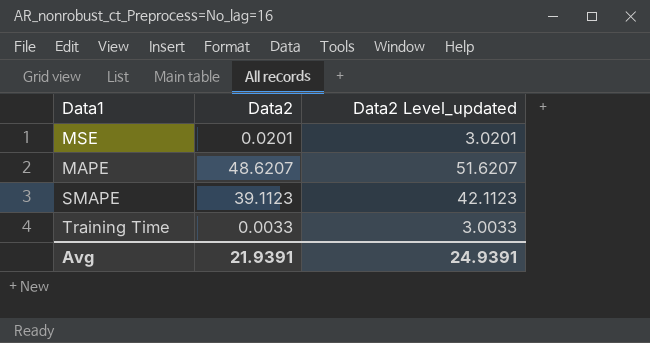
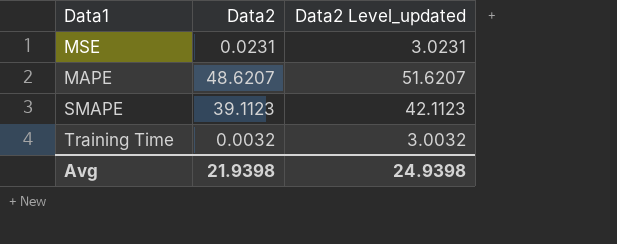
MSE | Data2: 0.0201 -> 0.0231
MSE | Data2 Level_updated: 3.0201 -> 3.0231
Training Time | Data2: 0.0033 -> 0.0032
Training Time | Data2 Level_updated: 3.0033 -> 3.0032
Avg | Data2: 21.9391 -> 21.9398
Avg | Data2 Level_updated: 24.9391 -> 24.9398

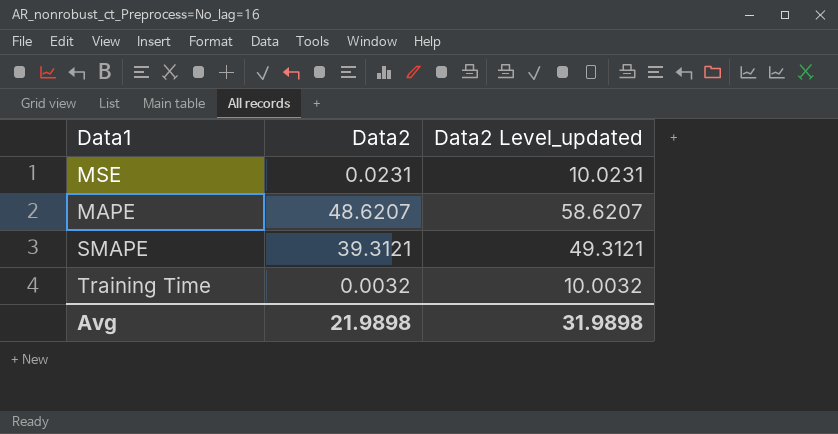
column Data2 Level_updated | formula: [Data2] + 3 -> [Data2] + 10
SMAPE | Data2: 39.1123 -> 39.3121
Avg | Data2: 21.9398 -> 21.9898
Avg | Data2 Level_updated: 24.9398 -> 31.9898

